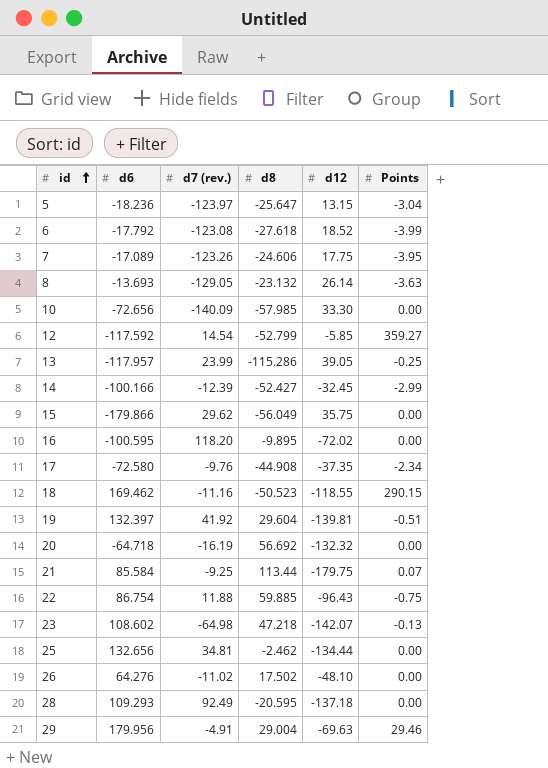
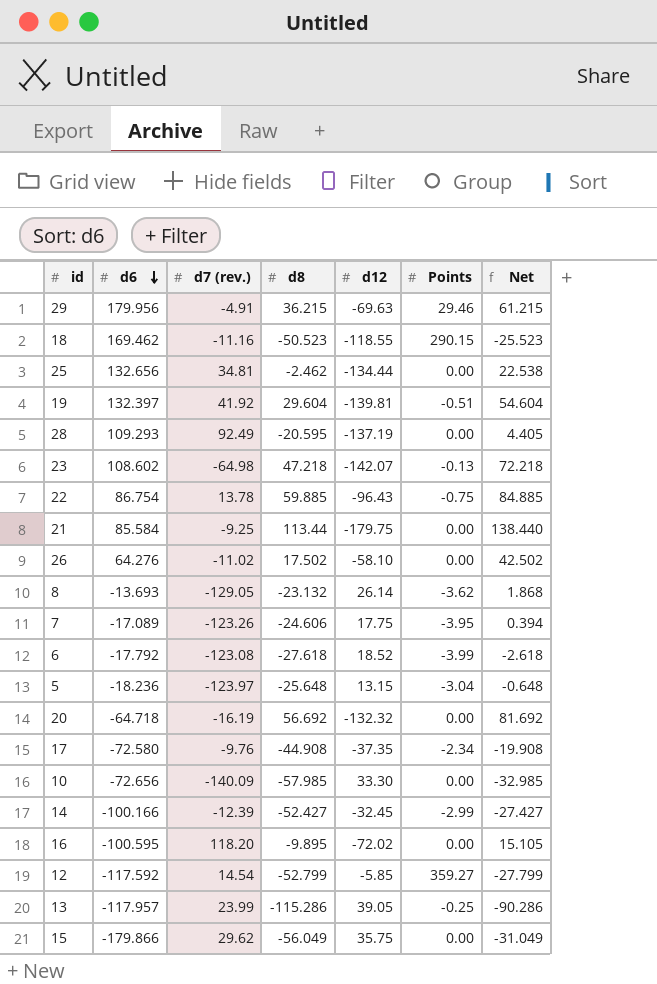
row order: id ascending -> d6 descending
column Net | formula: none -> [d8] + 25
29 | d8: 29.004 -> 36.215
28 | d12: -137.18 -> -137.19
22 | d7 (rev.): 11.88 -> 13.78
21 | Points: 0.07 -> 0.00
26 | d12: -48.10 -> -58.10
8 | Points: -3.63 -> -3.62
5 | d8: -25.647 -> -25.648

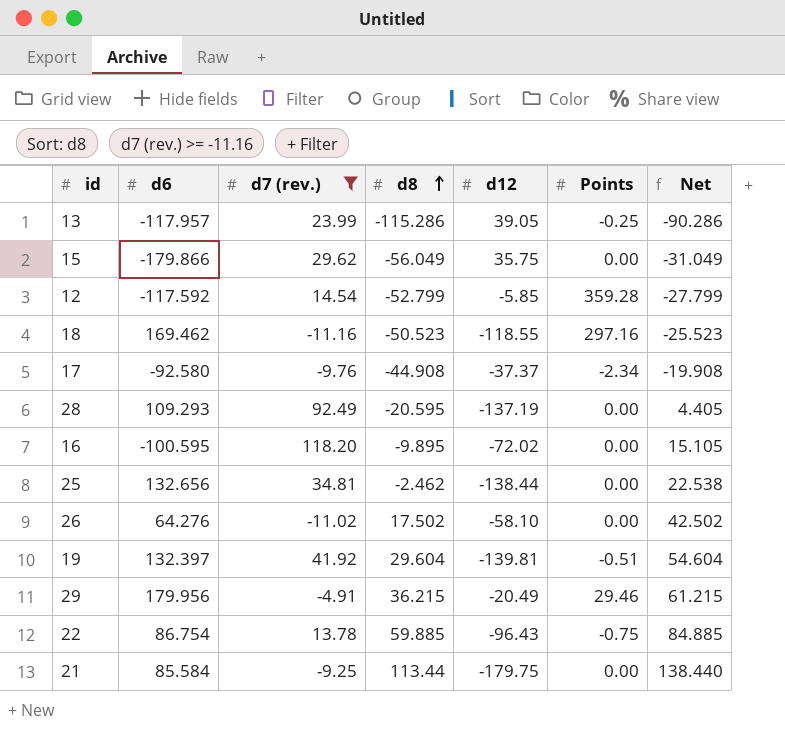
filter: none -> d7 (rev.) >= -11.16
row order: d6 descending -> d8 ascending
12 | Points: 359.27 -> 359.28
18 | Points: 290.15 -> 297.16
17 | d6: -72.580 -> -92.580
17 | d12: -37.35 -> -37.37
25 | d12: -134.44 -> -138.44
29 | d12: -69.63 -> -20.49

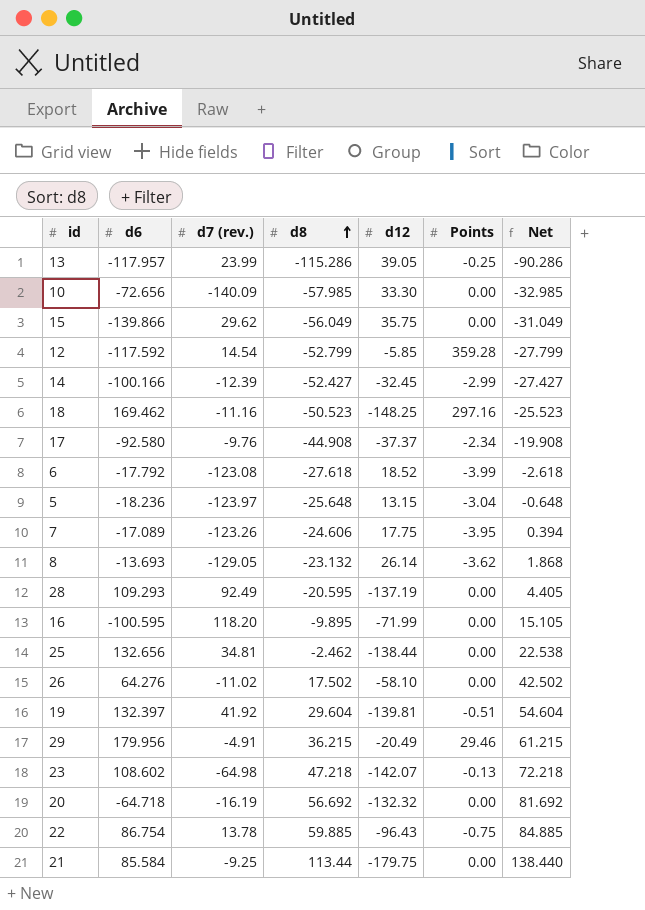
filter: d7 (rev.) >= -11.16 -> none
15 | d6: -179.866 -> -139.866
18 | d12: -118.55 -> -148.25
16 | d12: -72.02 -> -71.99

